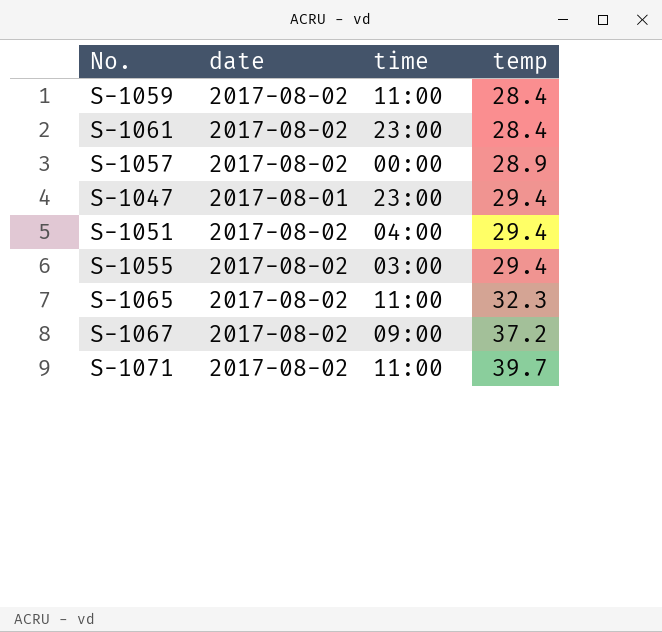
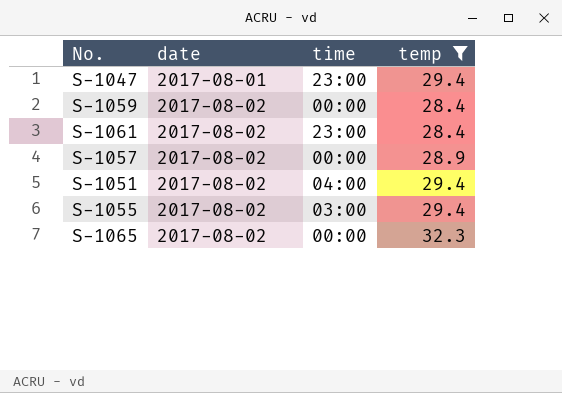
filter: none -> temp <= 32.3
row order: temp ascending -> date ascending
S-1059 | time: 11:00 -> 00:00
S-1065 | time: 11:00 -> 00:00

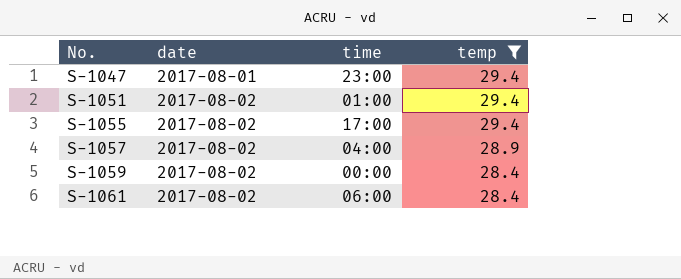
row order: date ascending -> No. ascending
row S-1065: 2017-08-02 | 00:00 | 32.3 -> none
S-1051 | time: 04:00 -> 01:00
S-1055 | time: 03:00 -> 17:00
S-1057 | time: 00:00 -> 04:00
S-1061 | time: 23:00 -> 06:00

